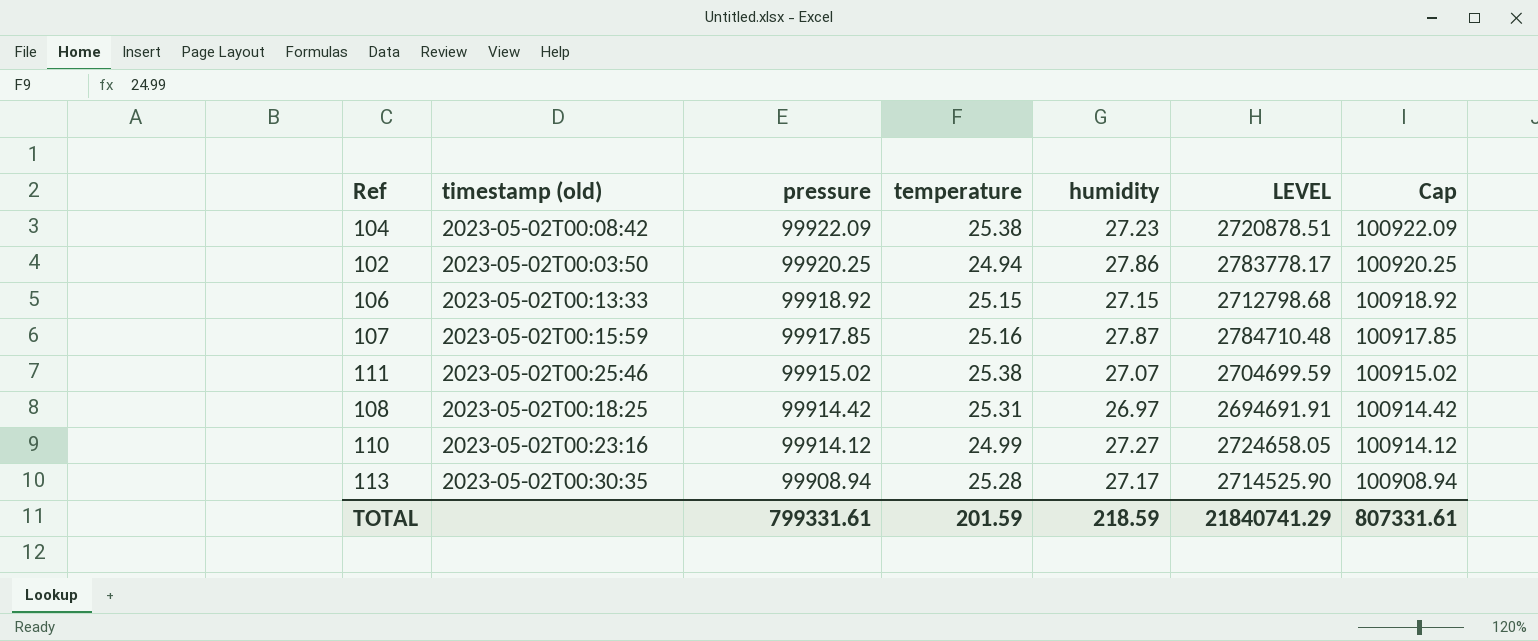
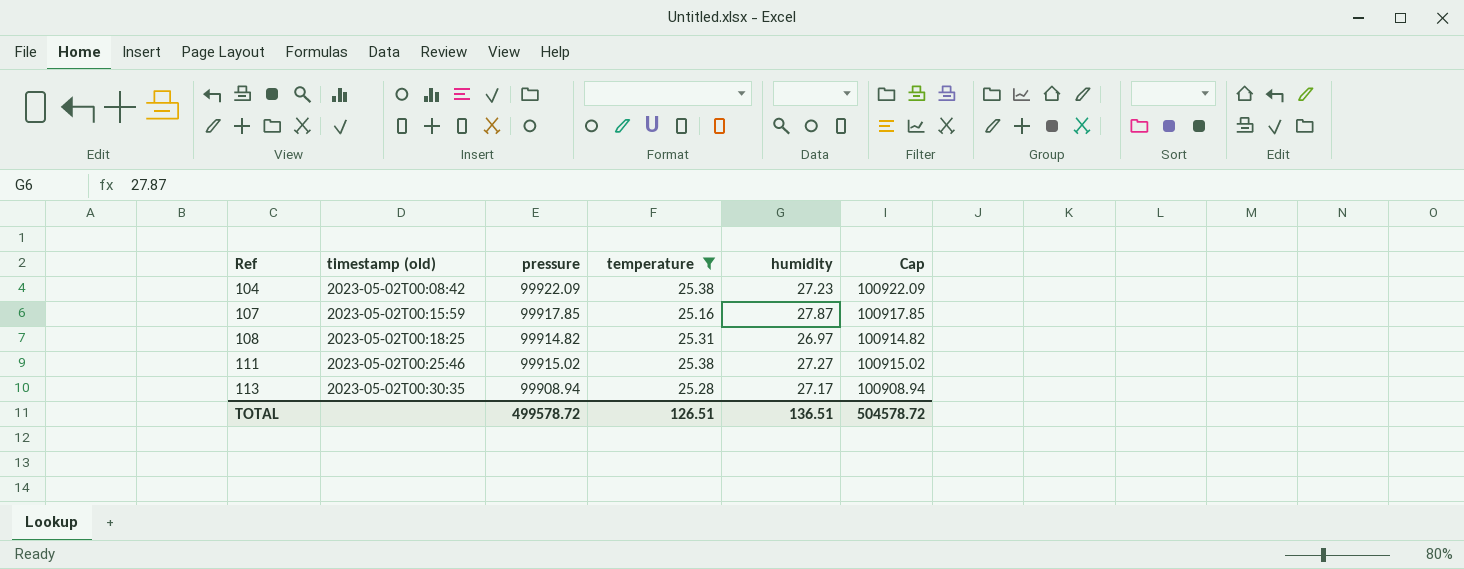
filter: none -> temperature >= 25.16
row order: pressure descending -> Ref ascending
column LEVEL | formula: [pressure] * [humidity] -> none
108 | pressure: 99914.42 -> 99914.82
108 | Cap: 100914.42 -> 100914.82
111 | humidity: 27.07 -> 27.27
TOTAL | pressure: 799331.61 -> 499578.72
TOTAL | temperature: 201.59 -> 126.51
TOTAL | humidity: 218.59 -> 136.51
TOTAL | Cap: 807331.61 -> 504578.72

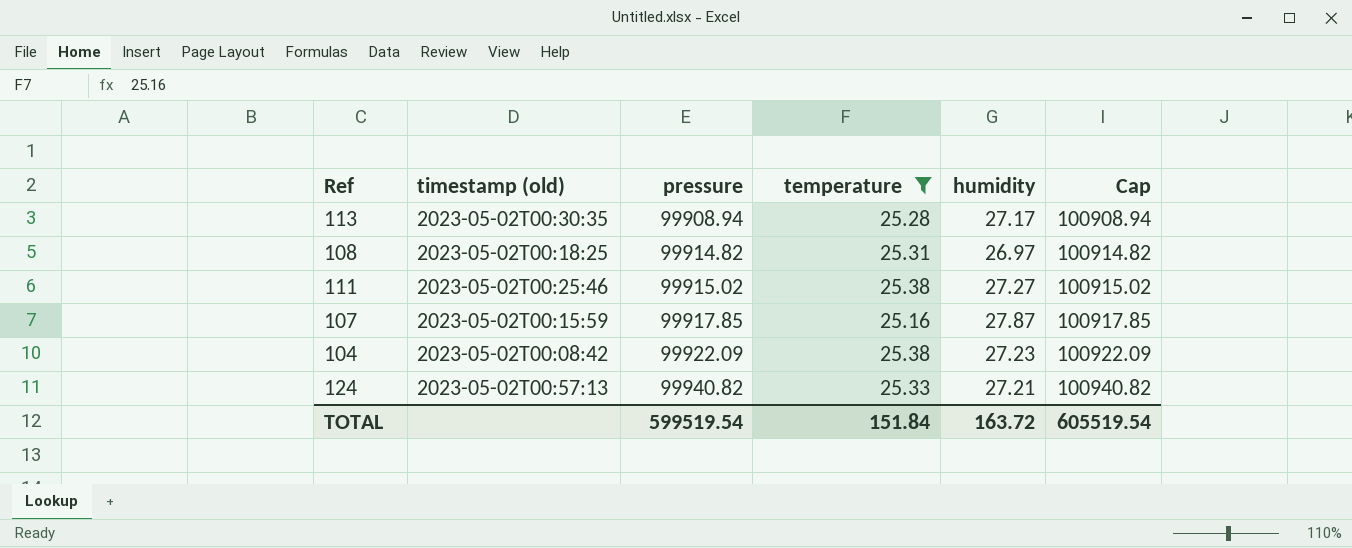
row order: Ref ascending -> pressure ascending
row 124: none -> 2023-05-02T00:57:13 | 99940.82 | 25.33 | 27.21 | 100940.82
TOTAL | pressure: 499578.72 -> 599519.54
TOTAL | temperature: 126.51 -> 151.84
TOTAL | humidity: 136.51 -> 163.72
TOTAL | Cap: 504578.72 -> 605519.54

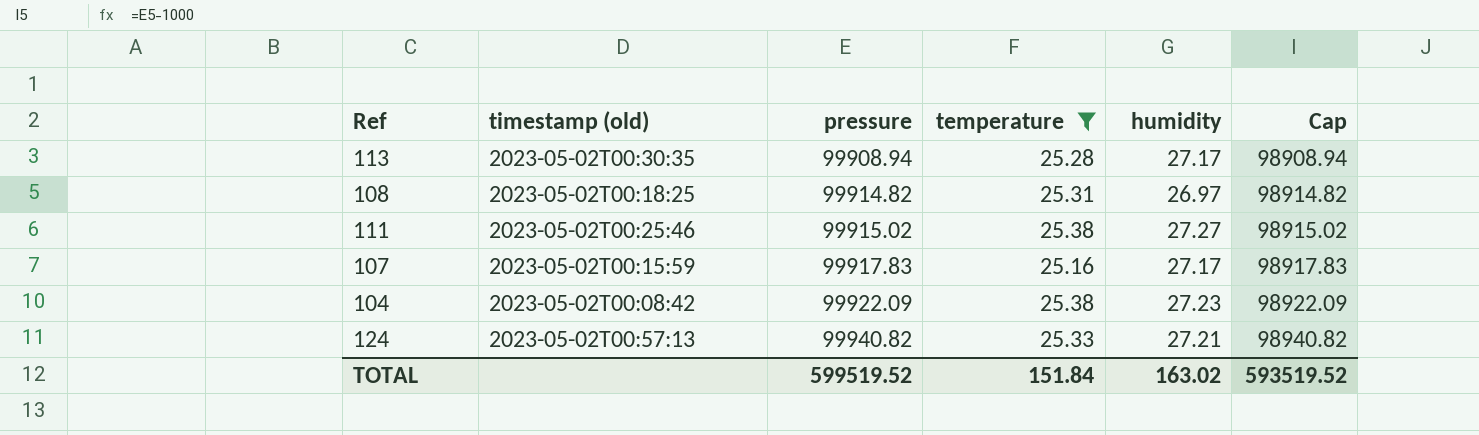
column Cap | formula: [pressure] + 1000 -> [pressure] - 1000
107 | pressure: 99917.85 -> 99917.83
107 | humidity: 27.87 -> 27.17
TOTAL | pressure: 599519.54 -> 599519.52
TOTAL | humidity: 163.72 -> 163.02
TOTAL | Cap: 605519.54 -> 593519.52

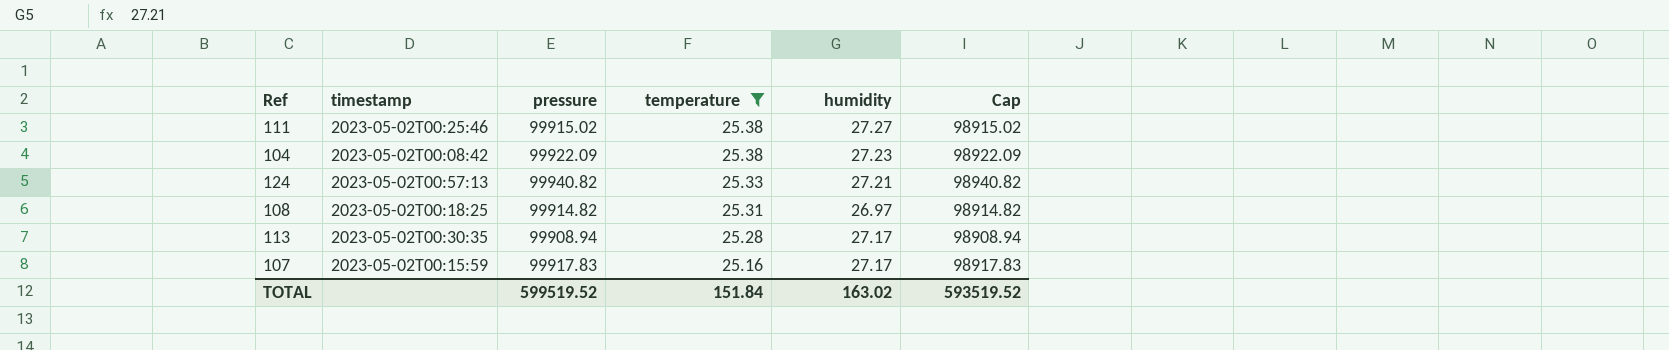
row order: pressure ascending -> temperature descending
column name: timestamp (old) -> timestamp

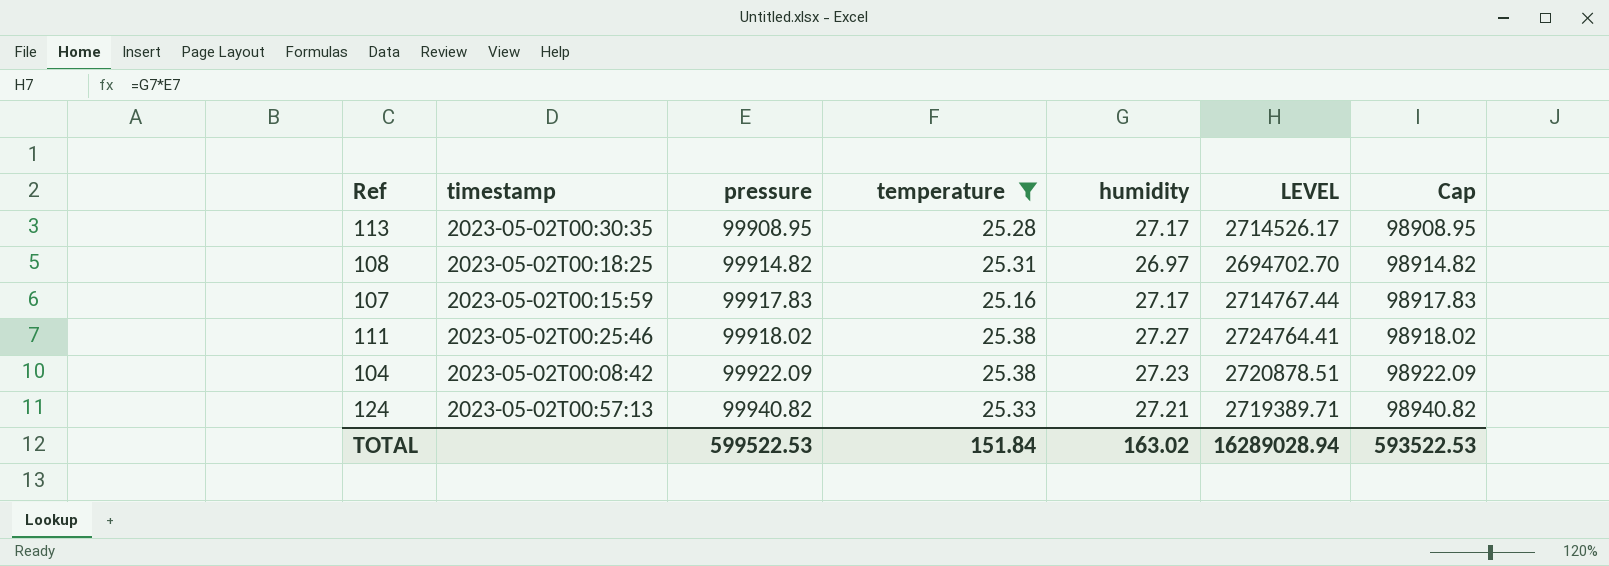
row order: temperature descending -> pressure ascending
column LEVEL | formula: none -> [pressure] * [humidity]
113 | pressure: 99908.94 -> 99908.95
113 | Cap: 98908.94 -> 98908.95
111 | pressure: 99915.02 -> 99918.02
111 | Cap: 98915.02 -> 98918.02
TOTAL | pressure: 599519.52 -> 599522.53
TOTAL | Cap: 593519.52 -> 593522.53

